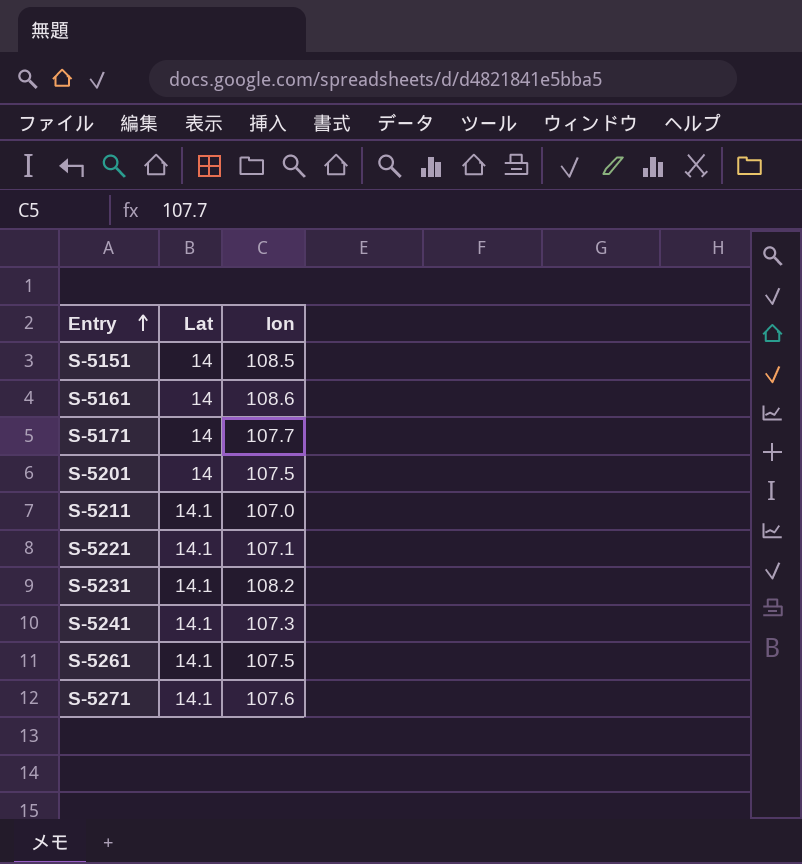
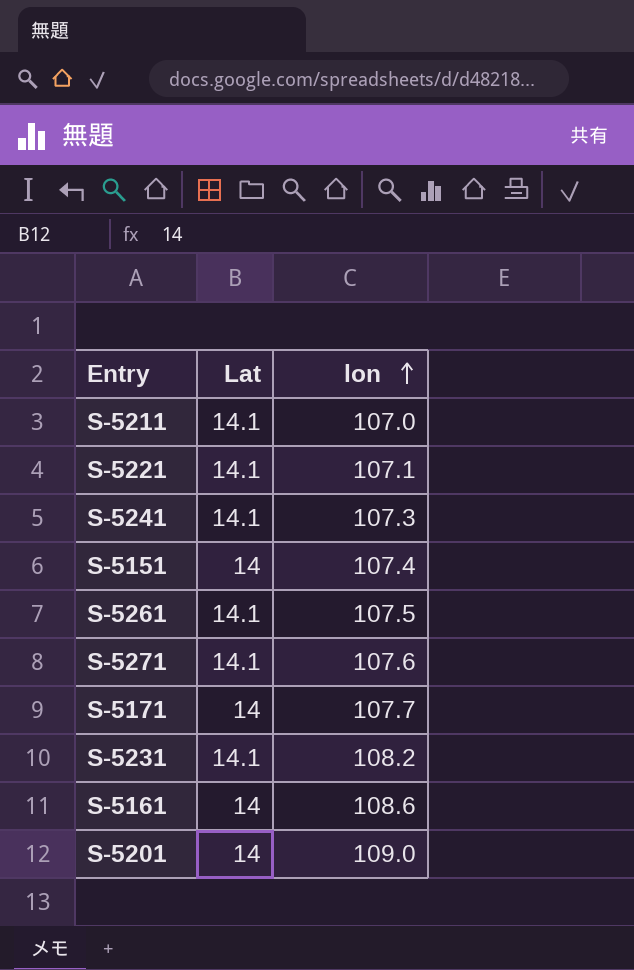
row order: Entry ascending -> lon ascending
S-5151 | lon: 108.5 -> 107.4
S-5201 | lon: 107.5 -> 109.0

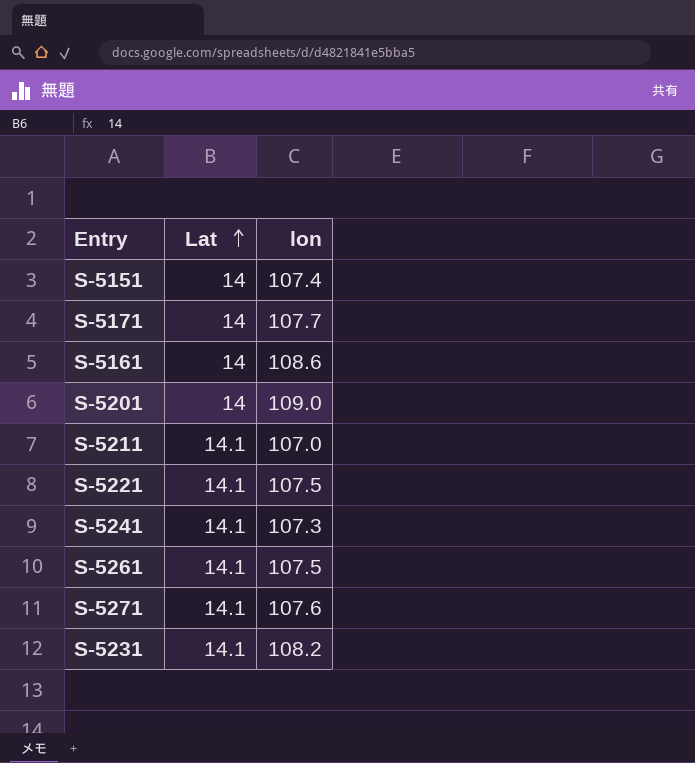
row order: lon ascending -> Lat ascending
S-5221 | lon: 107.1 -> 107.5

